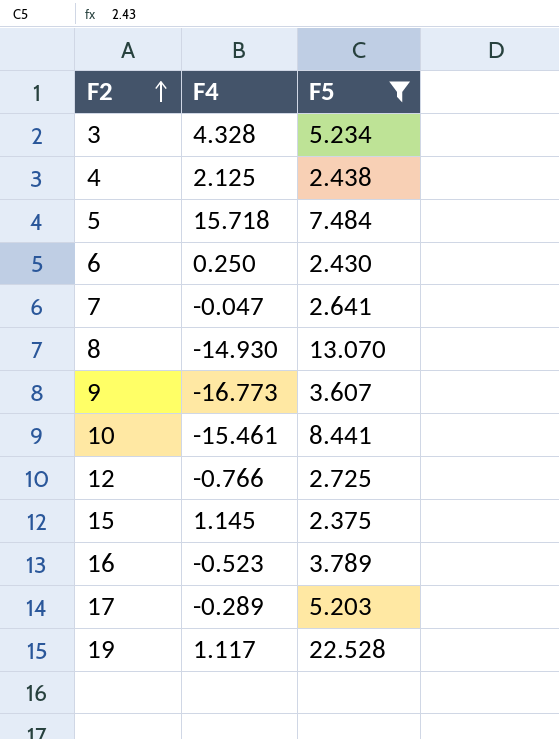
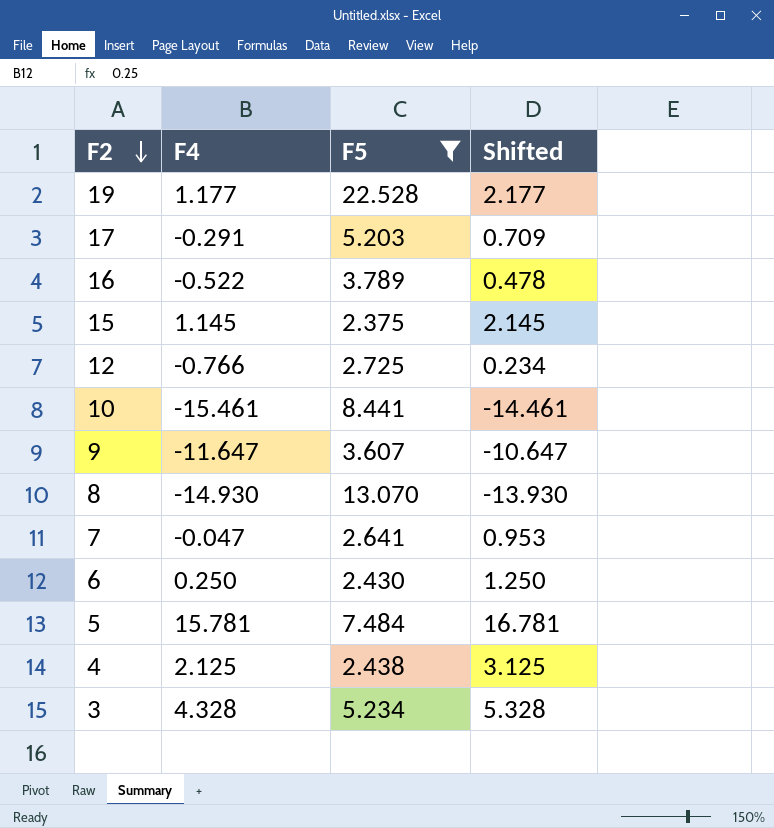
row order: F2 ascending -> F2 descending
column Shifted | formula: none -> [F4] + 1
19 | F4: 1.117 -> 1.177
17 | F4: -0.289 -> -0.291
16 | F4: -0.523 -> -0.522
9 | F4: -16.773 -> -11.647
5 | F4: 15.718 -> 15.781

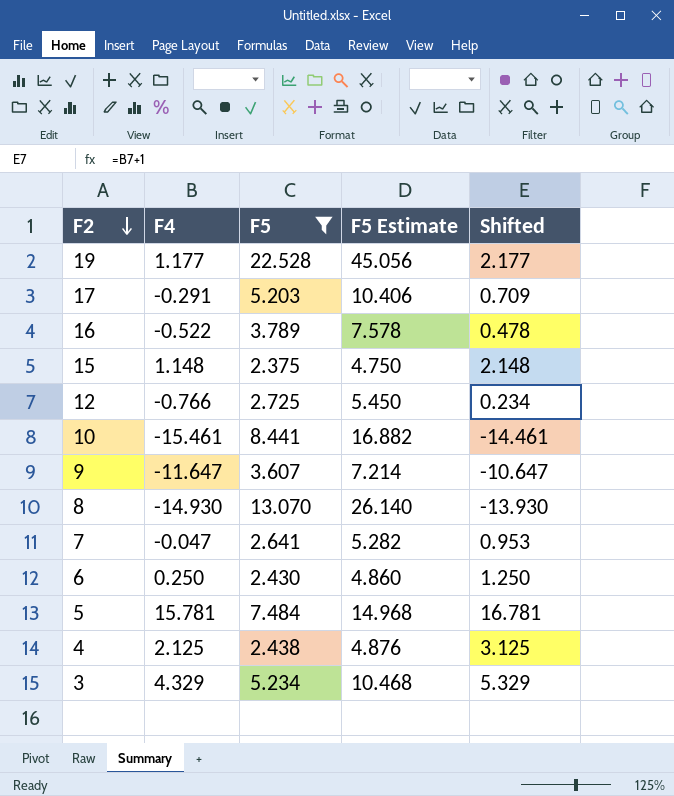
column F5 Estimate | formula: none -> [F5] * 2
15 | F4: 1.145 -> 1.148
15 | Shifted: 2.145 -> 2.148
3 | F4: 4.328 -> 4.329
3 | Shifted: 5.328 -> 5.329

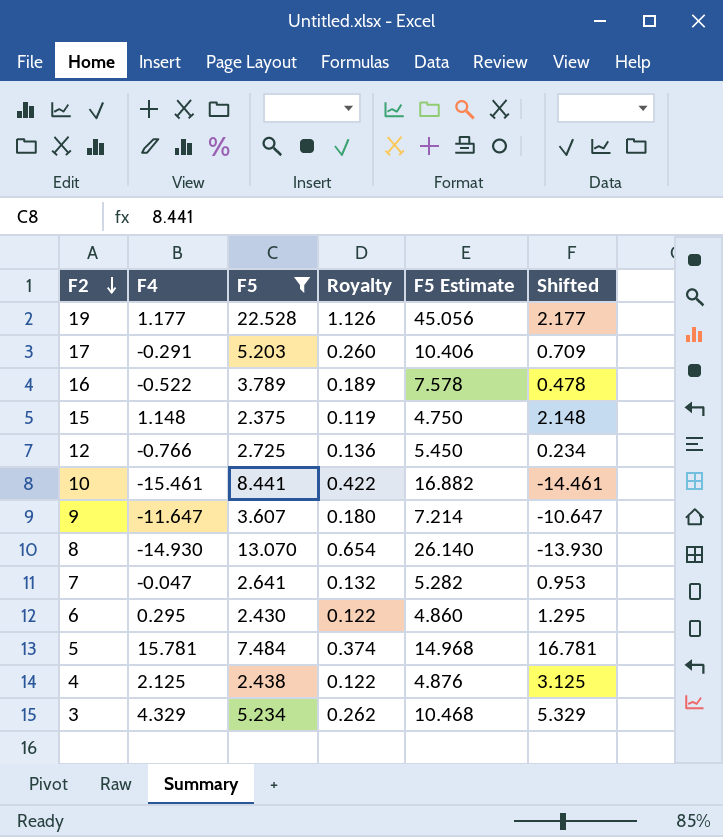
column Royalty | formula: none -> [F5] * 0.05
6 | F4: 0.250 -> 0.295
6 | Shifted: 1.250 -> 1.295

